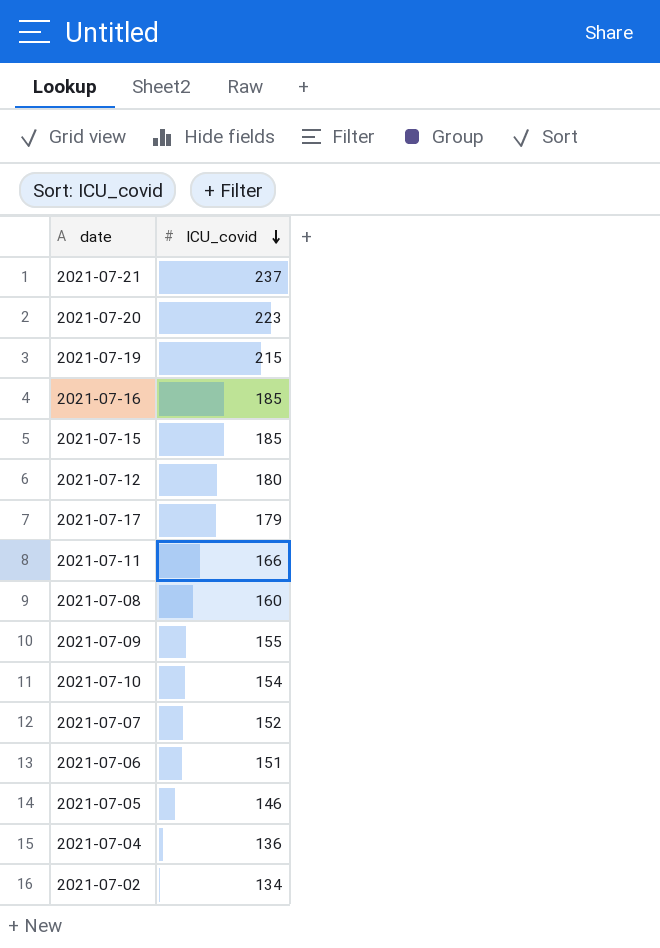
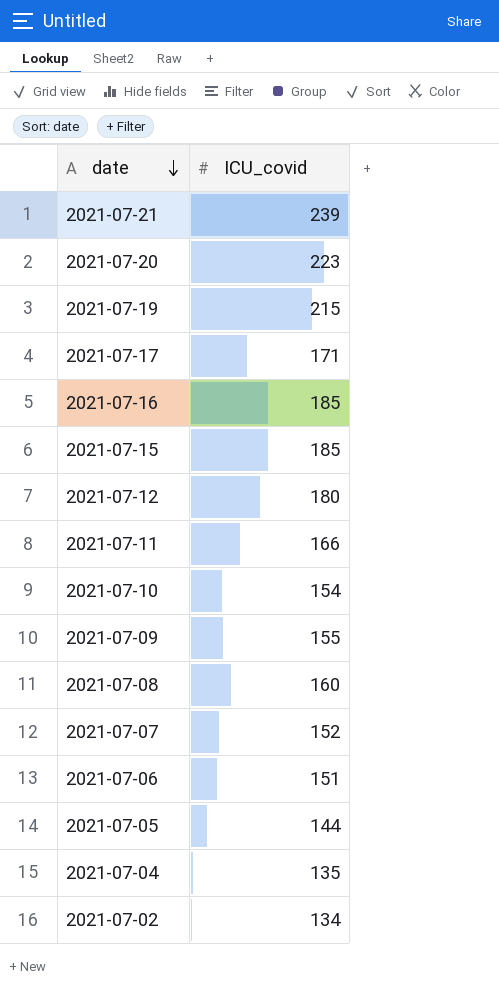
row order: ICU_covid descending -> date descending
2021-07-21 | ICU_covid: 237 -> 239
2021-07-17 | ICU_covid: 179 -> 171
2021-07-05 | ICU_covid: 146 -> 144
2021-07-04 | ICU_covid: 136 -> 135

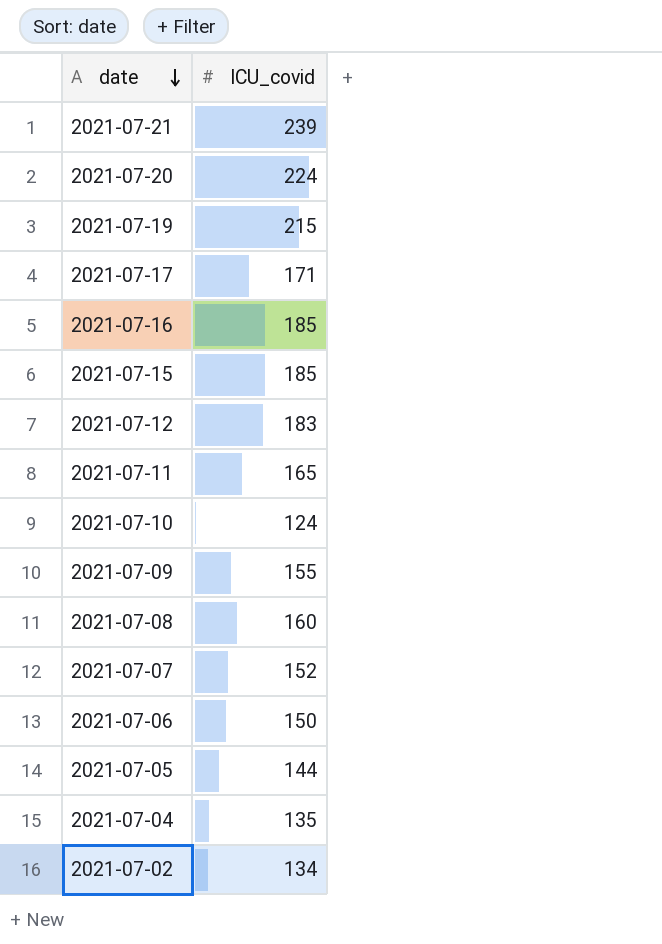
2021-07-20 | ICU_covid: 223 -> 224
2021-07-12 | ICU_covid: 180 -> 183
2021-07-11 | ICU_covid: 166 -> 165
2021-07-10 | ICU_covid: 154 -> 124
2021-07-06 | ICU_covid: 151 -> 150

